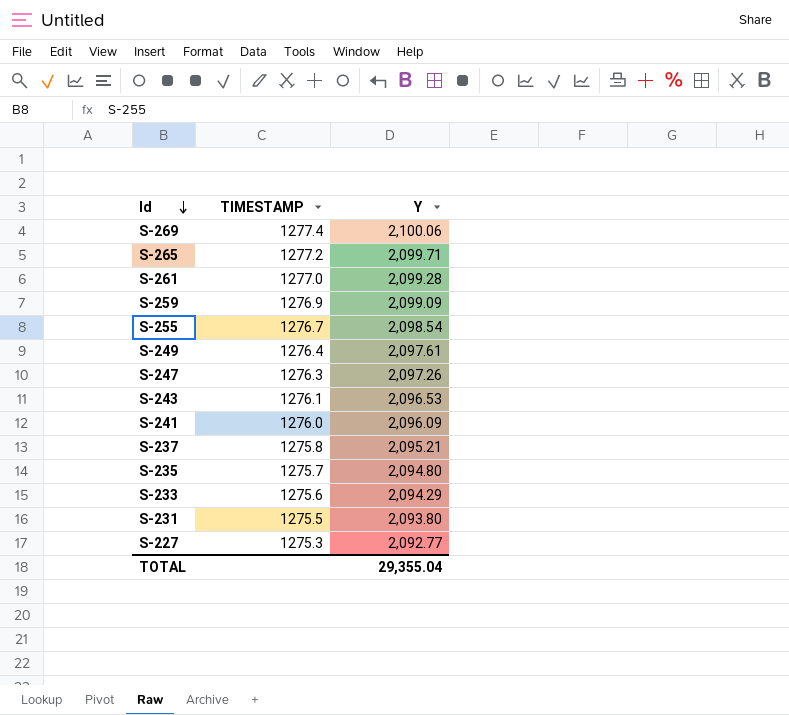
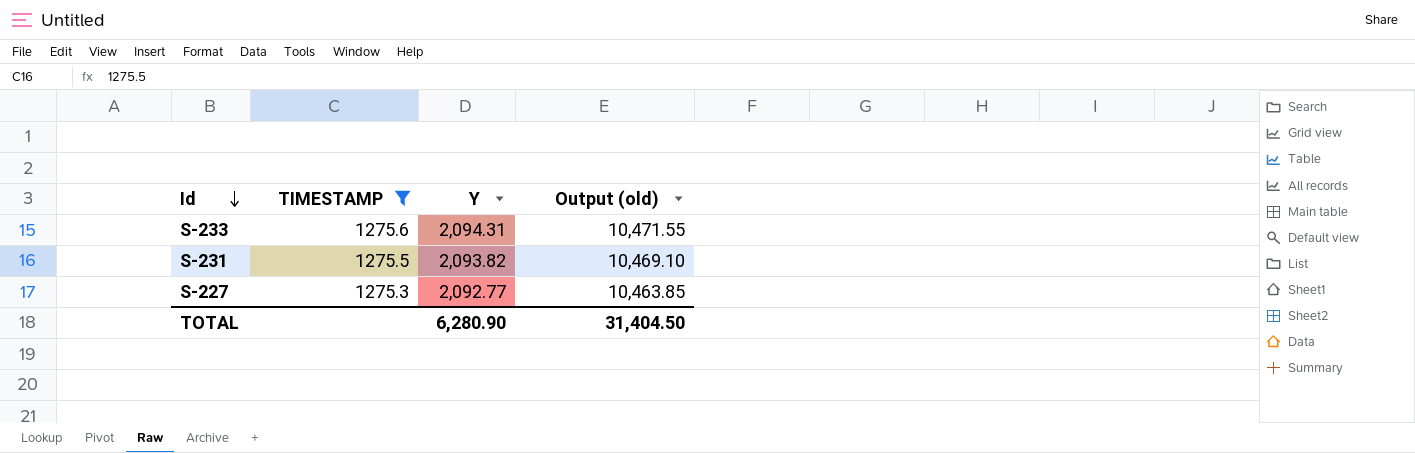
filter: none -> TIMESTAMP <= 1275.6
column Output (old) | formula: none -> [Y] * 5
S-233 | Y: 2,094.29 -> 2,094.31
S-231 | Y: 2,093.80 -> 2,093.82
TOTAL | Y: 29,355.04 -> 6,280.90

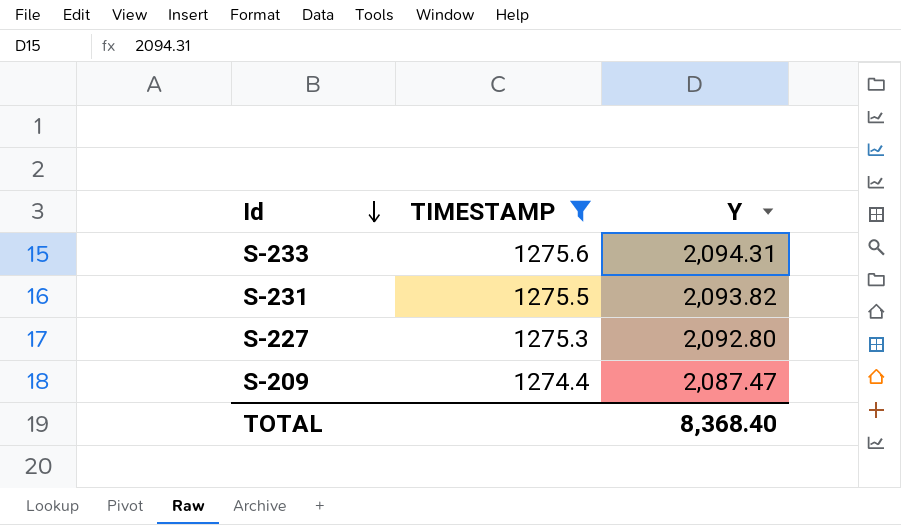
column Output (old) | formula: [Y] * 5 -> none
S-227 | Y: 2,092.77 -> 2,092.80
row S-209: none -> 1274.4 | 2,087.47
TOTAL | Y: 6,280.90 -> 8,368.40

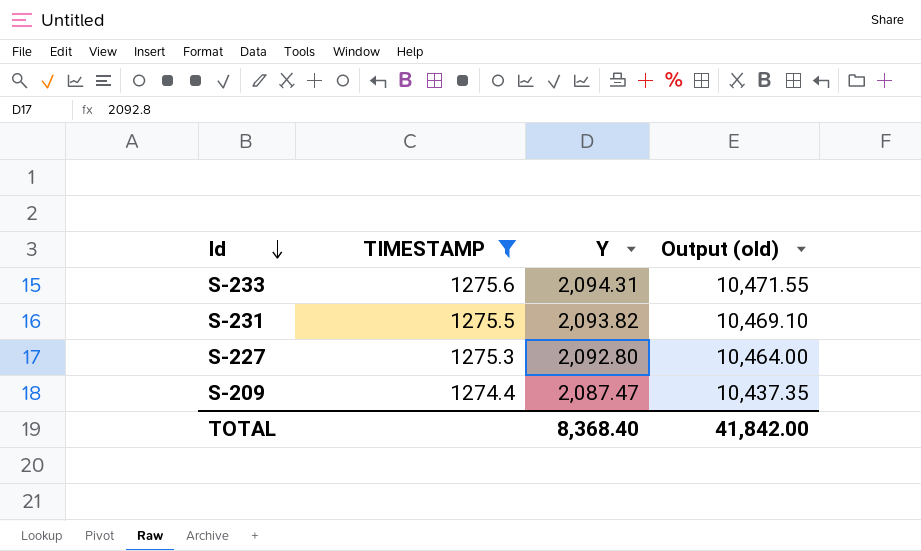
column Output (old) | formula: none -> [Y] * 5

